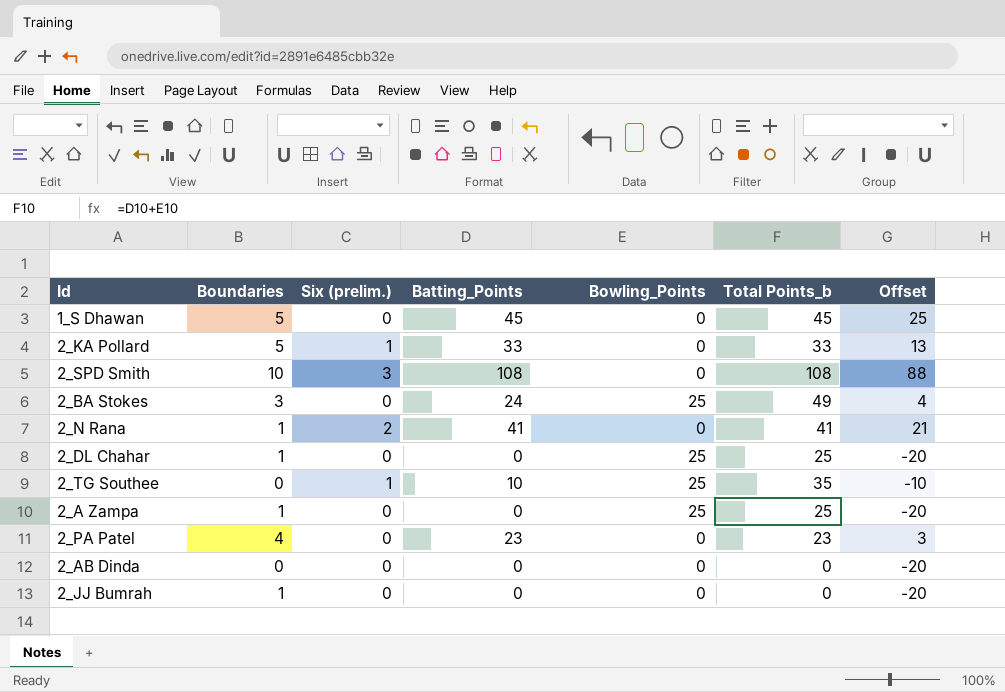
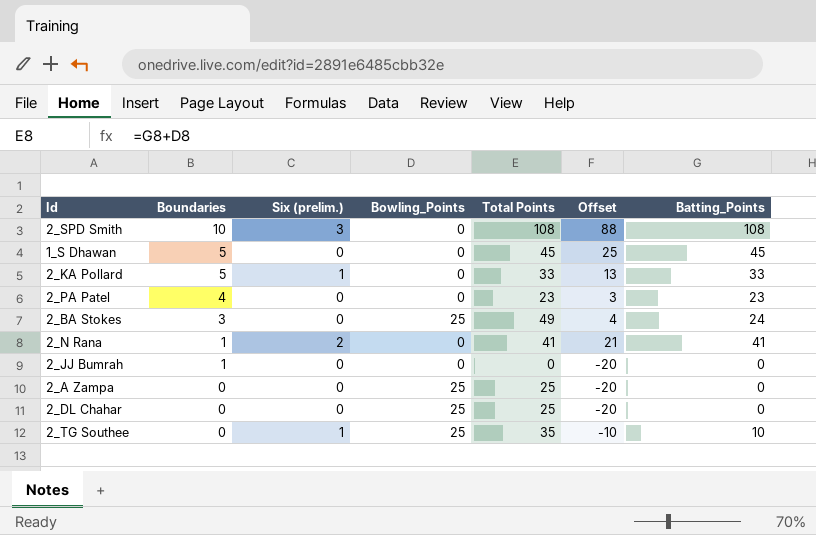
row order: none -> Boundaries descending
column name: Total Points_b -> Total Points
column Batting_Points | position: 4 -> 7
row 2_AB Dinda: 0 | 0 | 0 | 0 | 0 | -20 -> none
2_A Zampa | Boundaries: 1 -> 0
2_DL Chahar | Boundaries: 1 -> 0

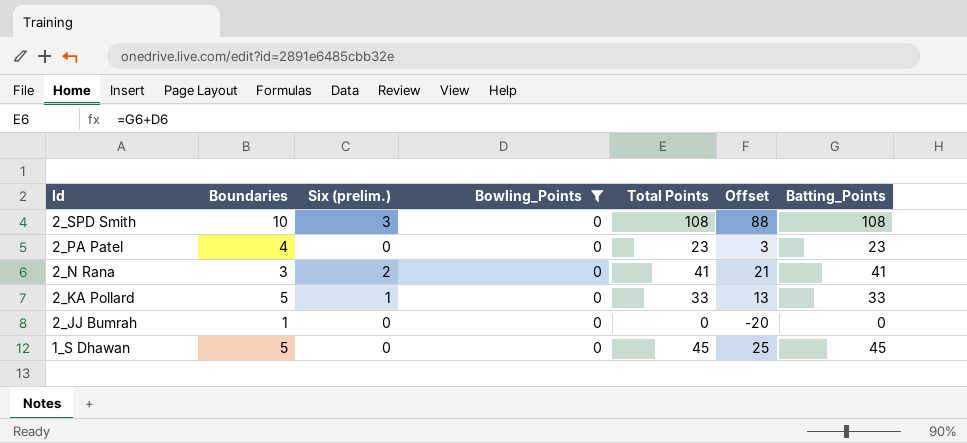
filter: none -> Bowling_Points = 0
row order: Boundaries descending -> Id descending
2_N Rana | Boundaries: 1 -> 3

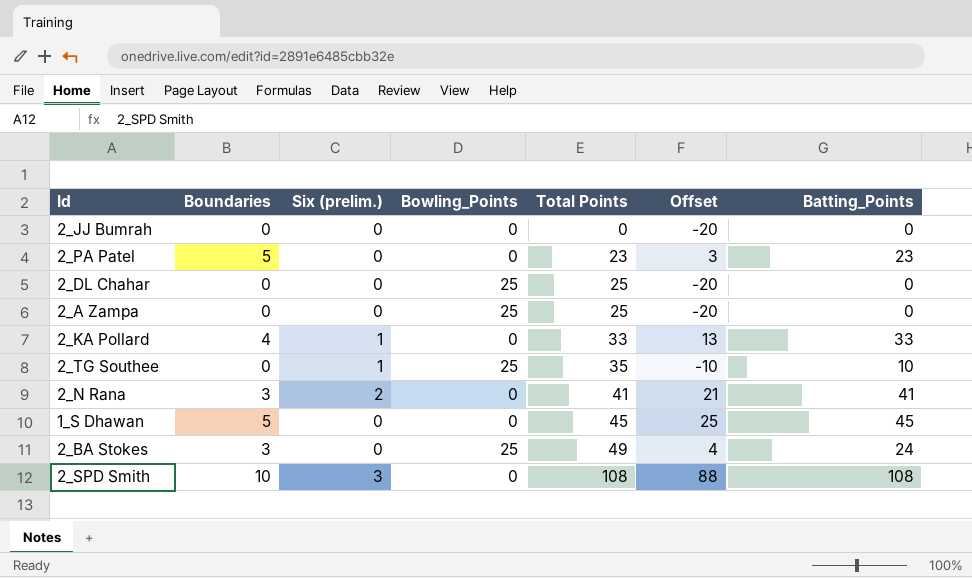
filter: Bowling_Points = 0 -> none
row order: Id descending -> Total Points ascending
2_JJ Bumrah | Boundaries: 1 -> 0
2_PA Patel | Boundaries: 4 -> 5
2_KA Pollard | Boundaries: 5 -> 4

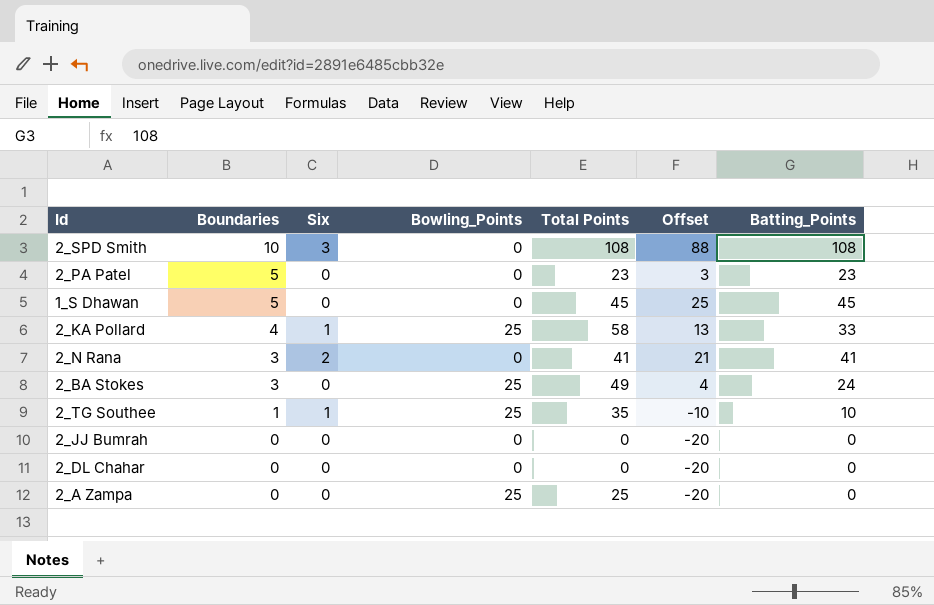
row order: Total Points ascending -> Boundaries descending
column name: Six (prelim.) -> Six
2_KA Pollard | Bowling_Points: 0 -> 25
2_KA Pollard | Total Points: 33 -> 58
2_TG Southee | Boundaries: 0 -> 1
2_DL Chahar | Bowling_Points: 25 -> 0
2_DL Chahar | Total Points: 25 -> 0

